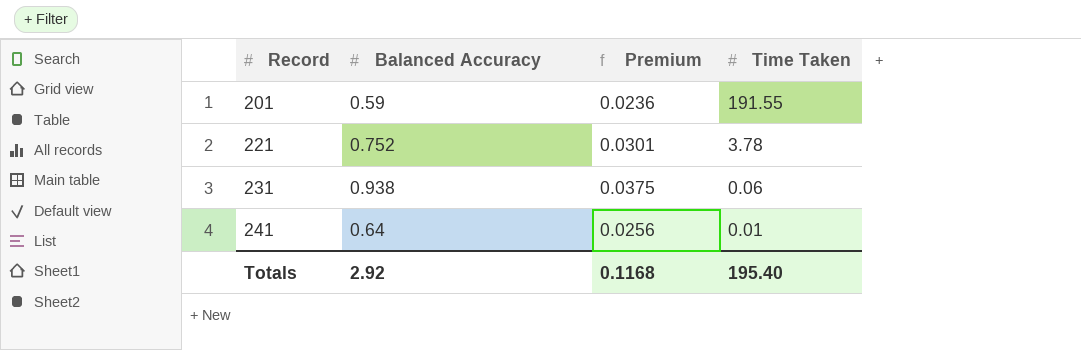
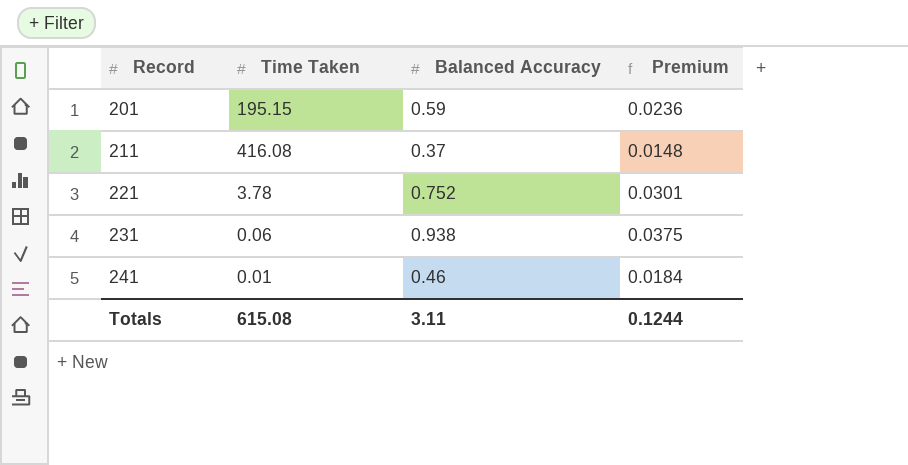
column Time Taken | position: 4 -> 2
201 | Time Taken: 191.55 -> 195.15
row 211: none -> 416.08 | 0.37 | 0.0148
241 | Balanced Accuracy: 0.64 -> 0.46
241 | Premium: 0.0256 -> 0.0184
Totals | Time Taken: 195.40 -> 615.08
Totals | Balanced Accuracy: 2.92 -> 3.11
Totals | Premium: 0.1168 -> 0.1244

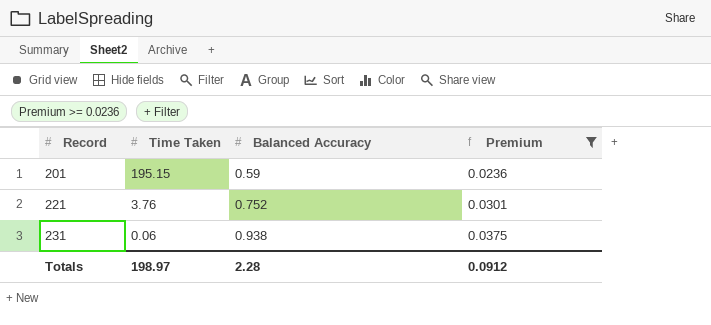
filter: none -> Premium >= 0.0236
221 | Time Taken: 3.78 -> 3.76
Totals | Time Taken: 615.08 -> 198.97
Totals | Balanced Accuracy: 3.11 -> 2.28
Totals | Premium: 0.1244 -> 0.0912

